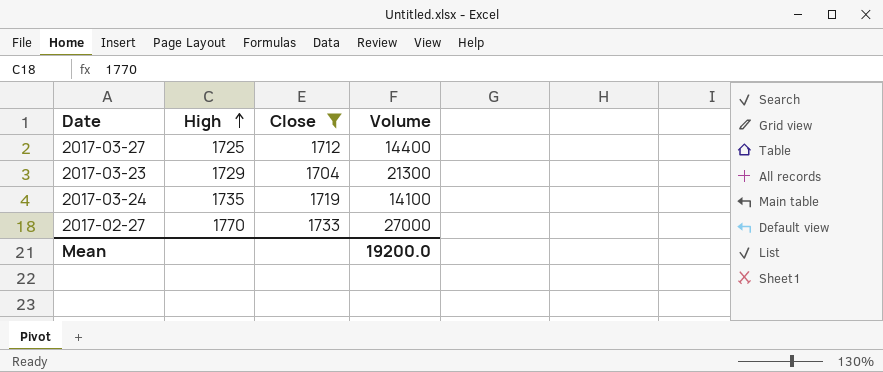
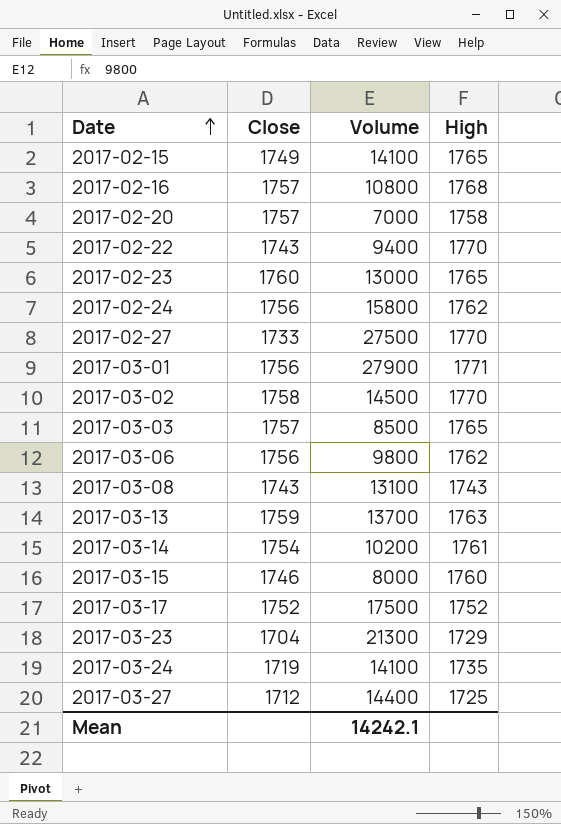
filter: Close <= 1733 -> none
row order: High ascending -> Date ascending
column High | position: 2 -> 4
2017-02-27 | Volume: 27000 -> 27500
Mean | Volume: 19200.0 -> 14242.1

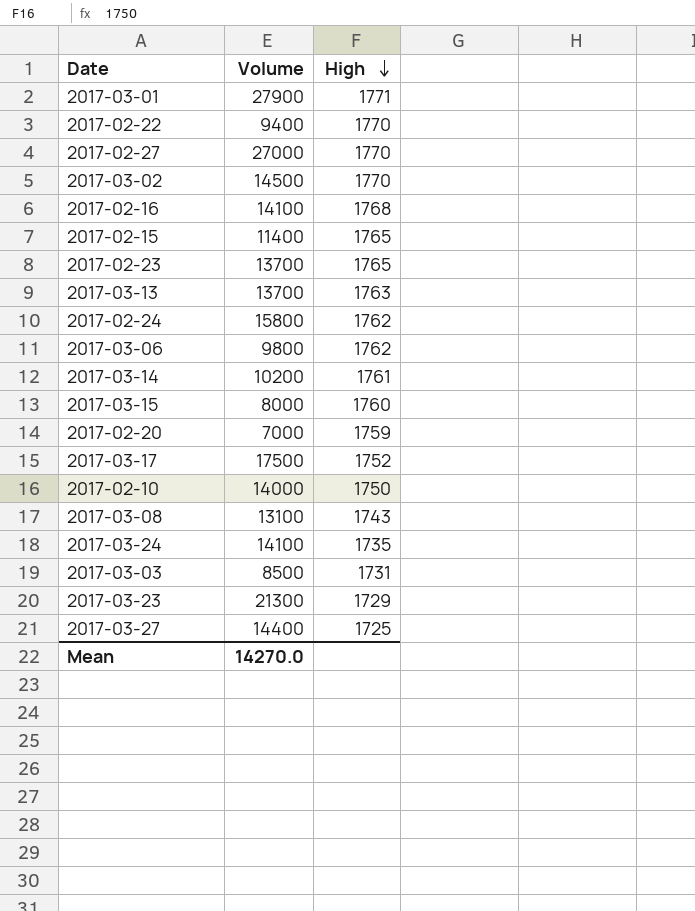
row order: Date ascending -> High descending
column Close | position: 2 -> none
2017-02-27 | Volume: 27500 -> 27000
2017-02-16 | Volume: 10800 -> 14100
2017-02-15 | Volume: 14100 -> 11400
2017-02-23 | Volume: 13000 -> 13700
2017-02-20 | High: 1758 -> 1759
row 2017-02-10: none -> 14000 | 1750
2017-03-03 | High: 1765 -> 1731
Mean | Volume: 14242.1 -> 14270.0

